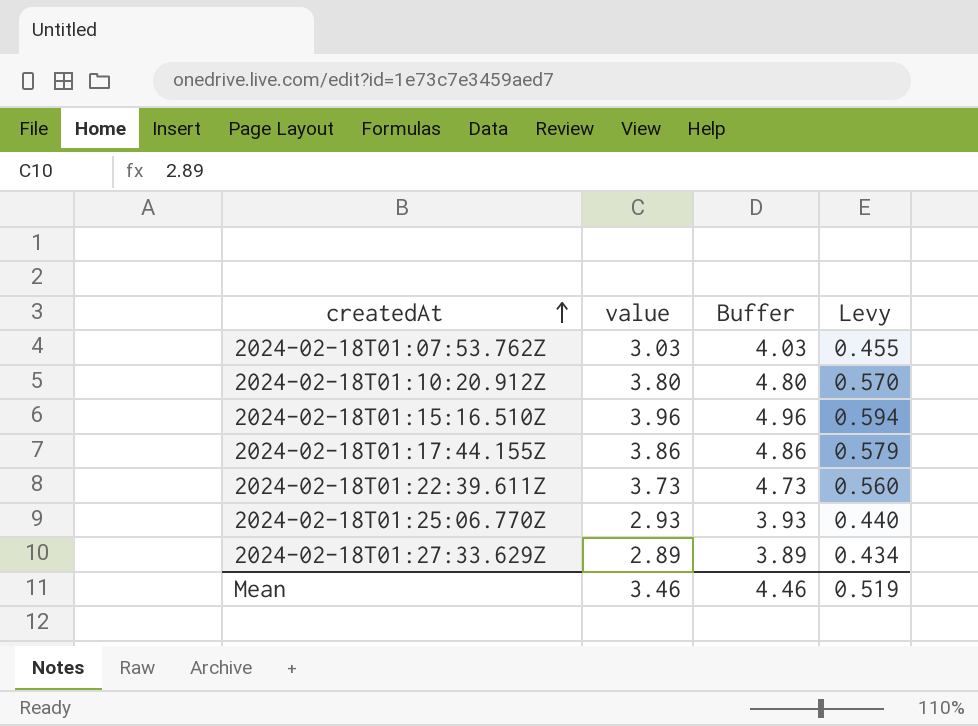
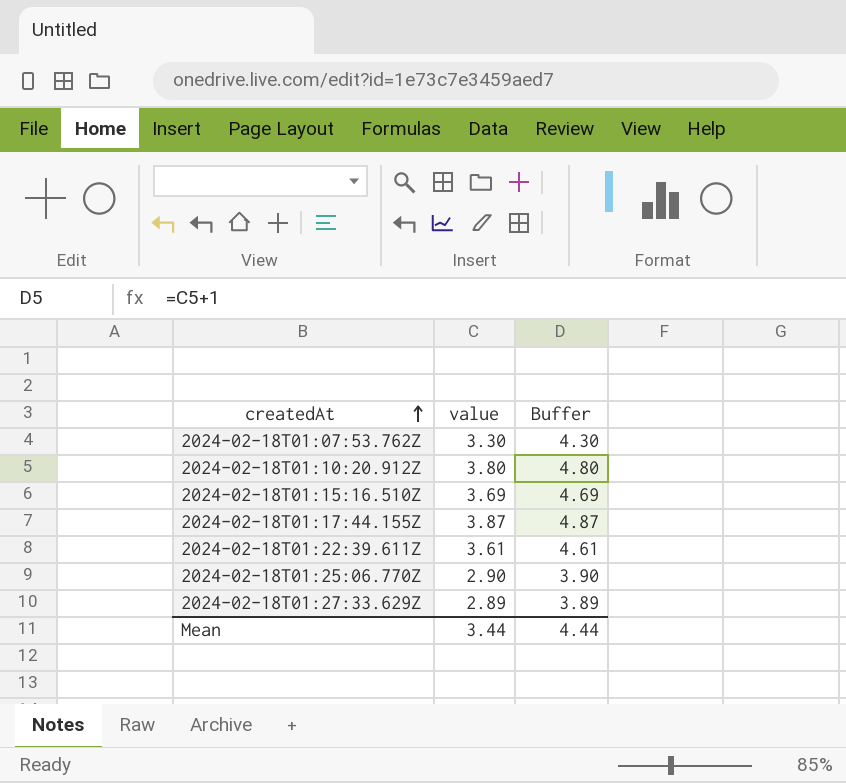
column Levy | formula: [value] * 0.15 -> none
2024-02-18T01:07:53.762Z | value: 3.03 -> 3.30
2024-02-18T01:07:53.762Z | Buffer: 4.03 -> 4.30
2024-02-18T01:15:16.510Z | value: 3.96 -> 3.69
2024-02-18T01:15:16.510Z | Buffer: 4.96 -> 4.69
2024-02-18T01:17:44.155Z | value: 3.86 -> 3.87
2024-02-18T01:17:44.155Z | Buffer: 4.86 -> 4.87
2024-02-18T01:22:39.611Z | value: 3.73 -> 3.61
2024-02-18T01:22:39.611Z | Buffer: 4.73 -> 4.61
2024-02-18T01:25:06.770Z | value: 2.93 -> 2.90
2024-02-18T01:25:06.770Z | Buffer: 3.93 -> 3.90
Mean | value: 3.46 -> 3.44
Mean | Buffer: 4.46 -> 4.44

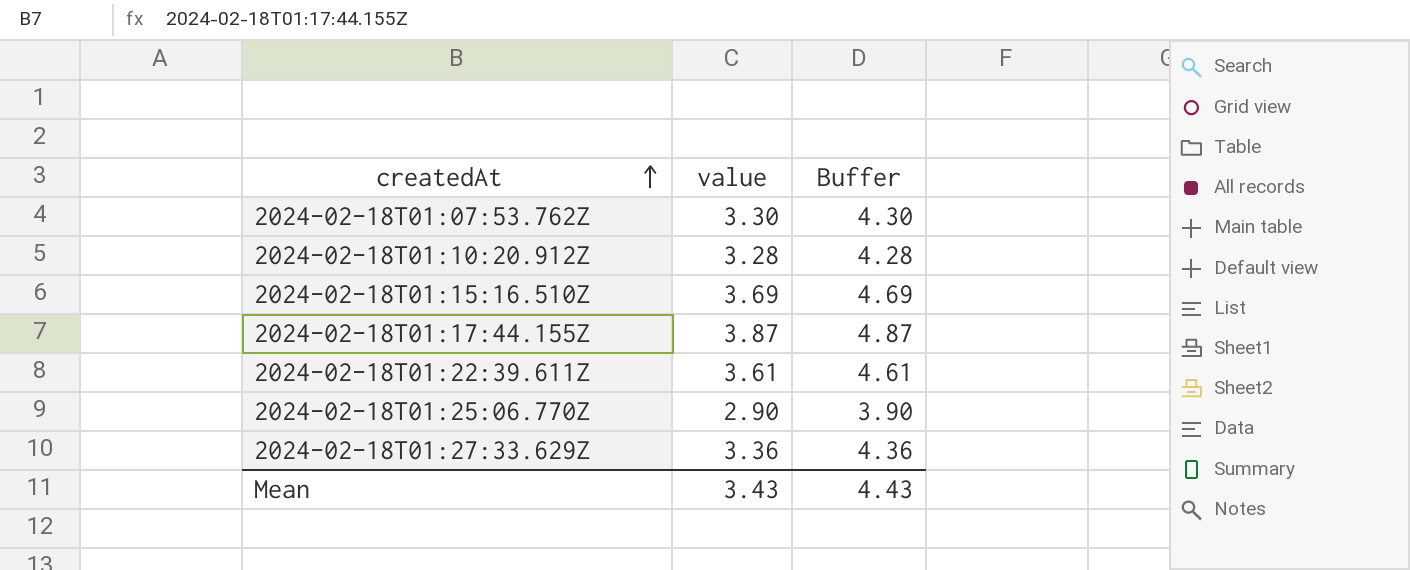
2024-02-18T01:10:20.912Z | value: 3.80 -> 3.28
2024-02-18T01:10:20.912Z | Buffer: 4.80 -> 4.28
2024-02-18T01:27:33.629Z | value: 2.89 -> 3.36
2024-02-18T01:27:33.629Z | Buffer: 3.89 -> 4.36
Mean | value: 3.44 -> 3.43
Mean | Buffer: 4.44 -> 4.43

